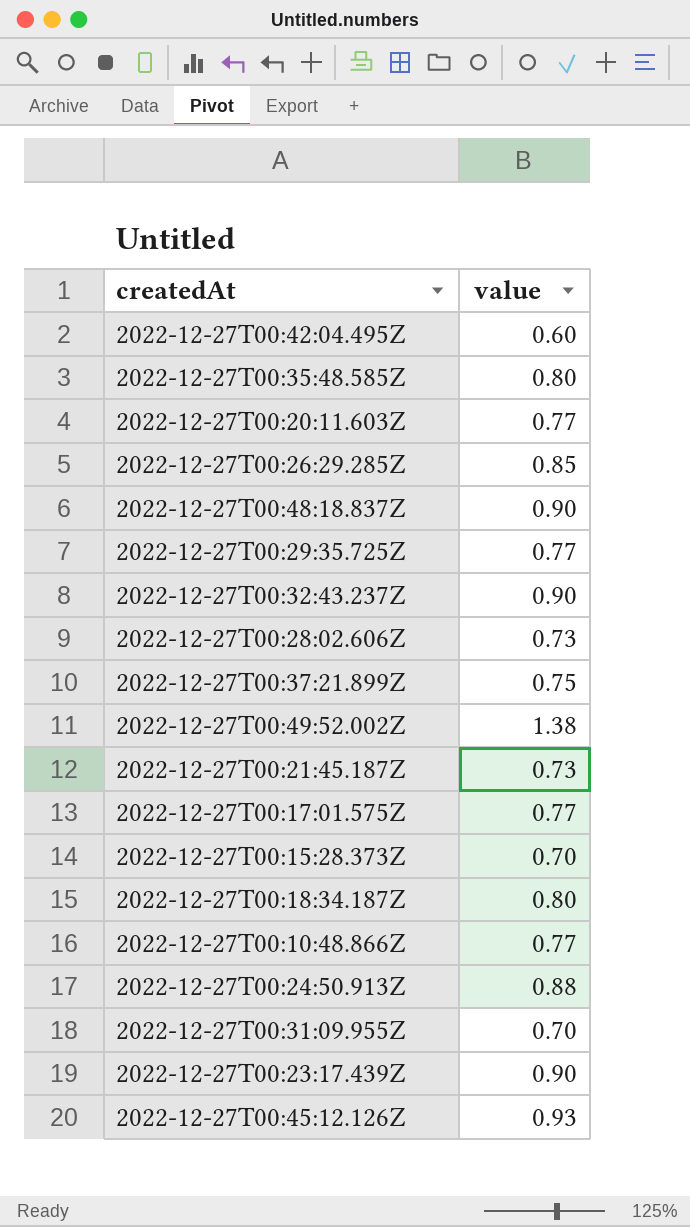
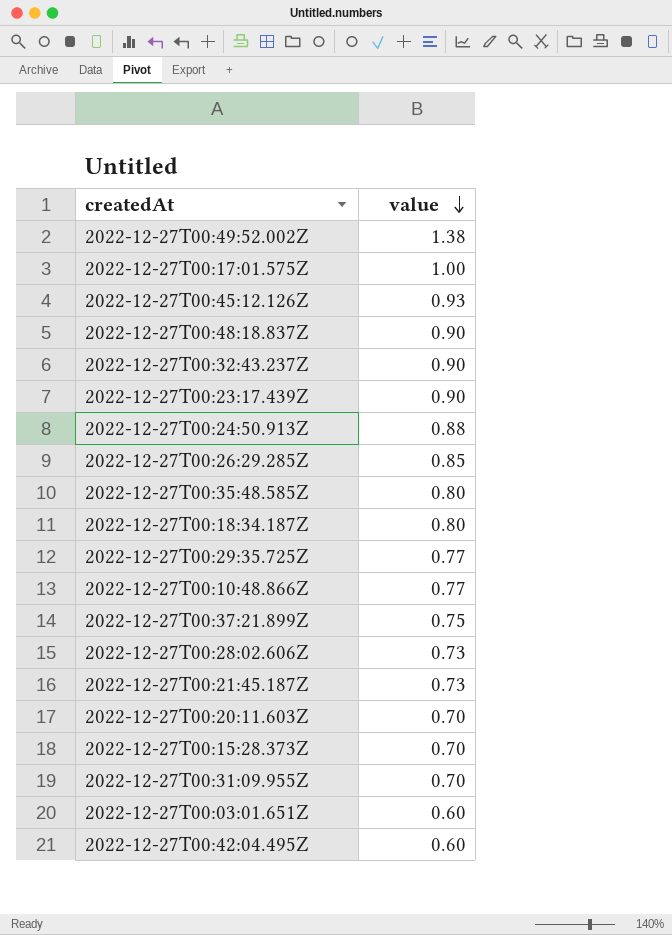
row order: none -> value descending
2022-12-27T00:17:01.575Z | value: 0.77 -> 1.00
2022-12-27T00:20:11.603Z | value: 0.77 -> 0.70
row 2022-12-27T00:03:01.651Z: none -> 0.60

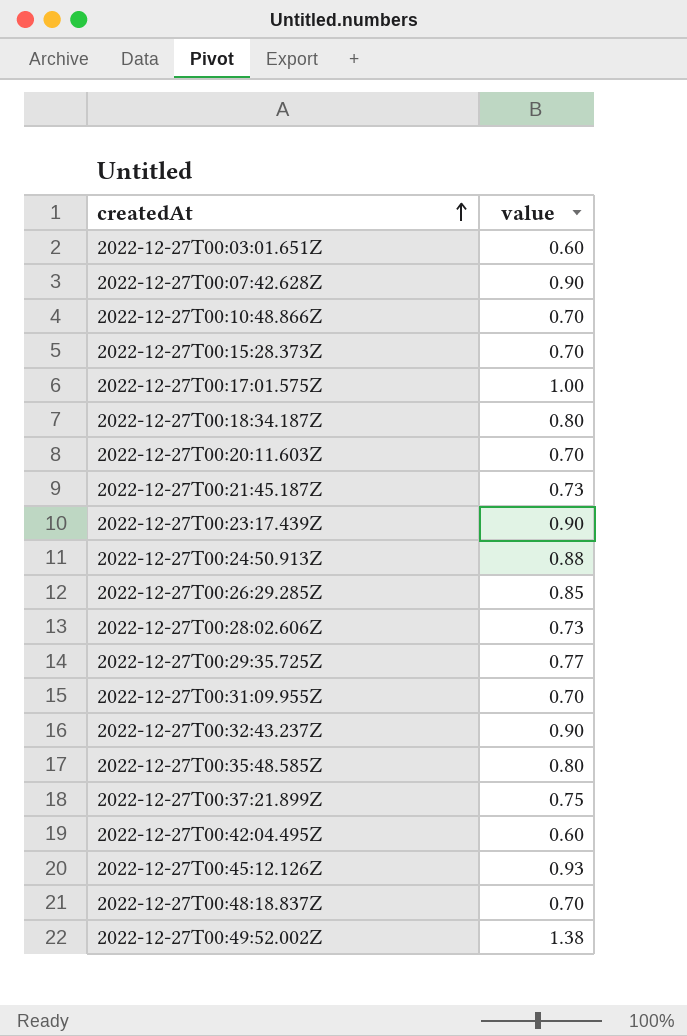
row order: value descending -> createdAt ascending
row 2022-12-27T00:07:42.628Z: none -> 0.90
2022-12-27T00:10:48.866Z | value: 0.77 -> 0.70
2022-12-27T00:48:18.837Z | value: 0.90 -> 0.70

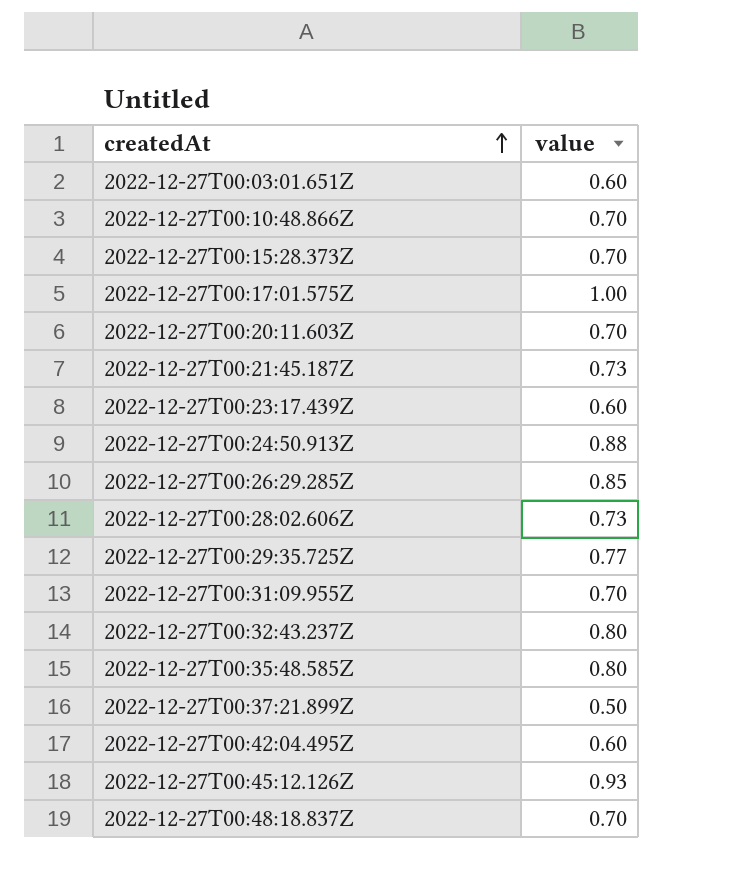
row 2022-12-27T00:07:42.628Z: 0.90 -> none
row 2022-12-27T00:18:34.187Z: 0.80 -> none
row 2022-12-27T00:49:52.002Z: 1.38 -> none
2022-12-27T00:23:17.439Z | value: 0.90 -> 0.60
2022-12-27T00:32:43.237Z | value: 0.90 -> 0.80
2022-12-27T00:37:21.899Z | value: 0.75 -> 0.50

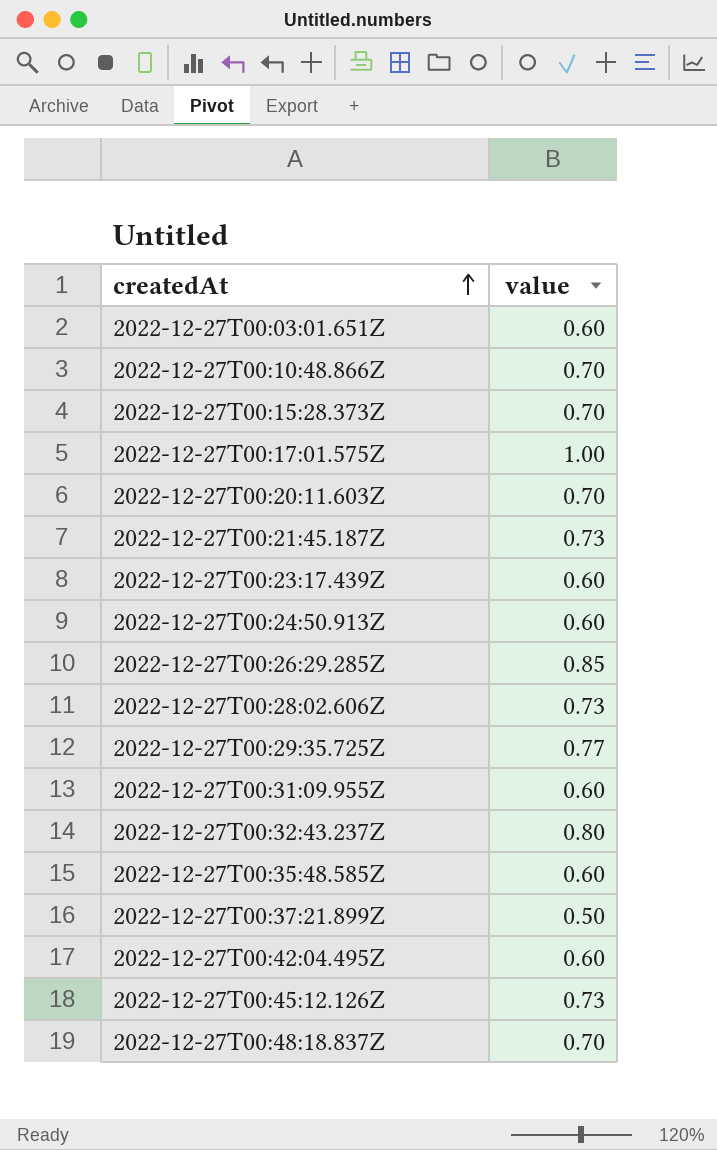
2022-12-27T00:24:50.913Z | value: 0.88 -> 0.60
2022-12-27T00:31:09.955Z | value: 0.70 -> 0.60
2022-12-27T00:35:48.585Z | value: 0.80 -> 0.60
2022-12-27T00:45:12.126Z | value: 0.93 -> 0.73

